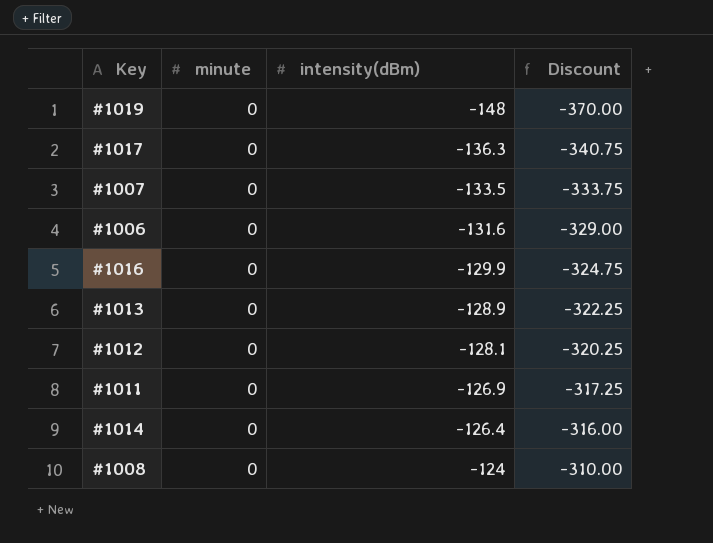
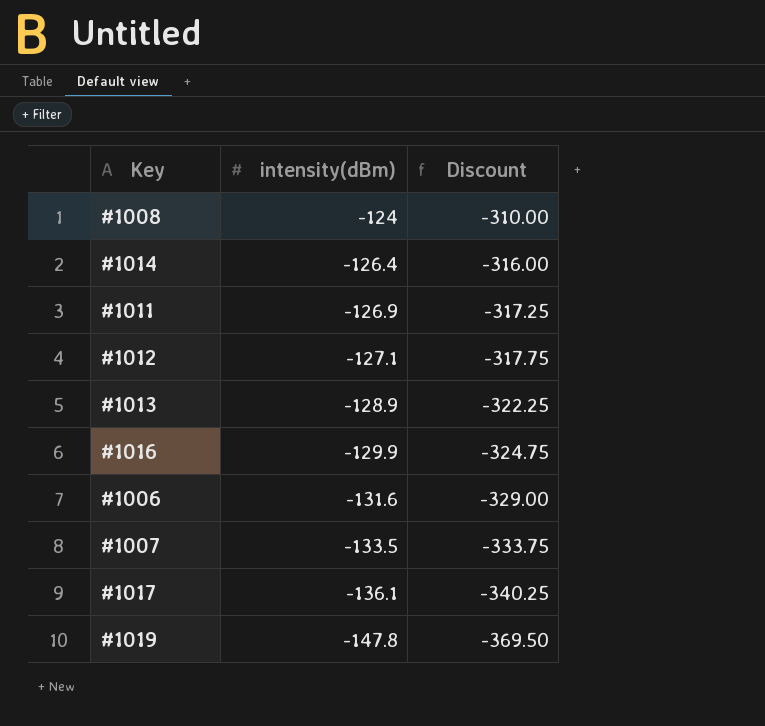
row order: intensity(dBm) ascending -> intensity(dBm) descending
column minute | position: 2 -> none
#1012 | intensity(dBm): -128.1 -> -127.1
#1012 | Discount: -320.25 -> -317.75
#1017 | intensity(dBm): -136.3 -> -136.1
#1017 | Discount: -340.75 -> -340.25
#1019 | intensity(dBm): -148 -> -147.8
#1019 | Discount: -370.00 -> -369.50

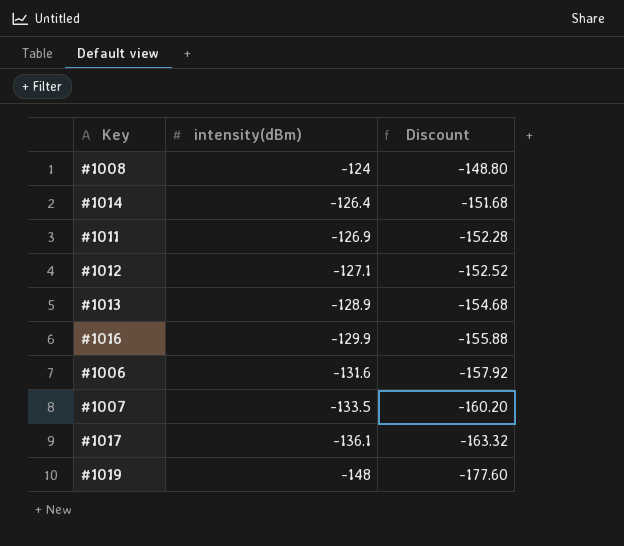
column Discount | formula: [intensity(dBm)] * 2.5 -> [intensity(dBm)] * 1.2
#1019 | intensity(dBm): -147.8 -> -148

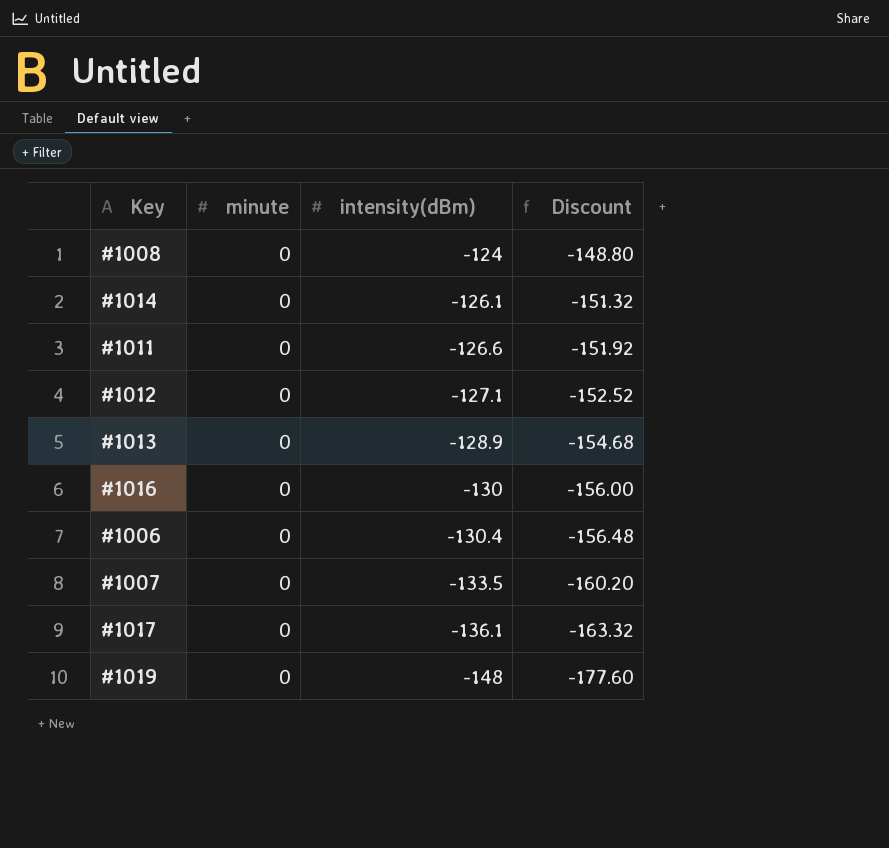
column minute | position: none -> 2
#1014 | intensity(dBm): -126.4 -> -126.1
#1014 | Discount: -151.68 -> -151.32
#1011 | intensity(dBm): -126.9 -> -126.6
#1011 | Discount: -152.28 -> -151.92
#1016 | intensity(dBm): -129.9 -> -130
#1016 | Discount: -155.88 -> -156.00
#1006 | intensity(dBm): -131.6 -> -130.4
#1006 | Discount: -157.92 -> -156.48

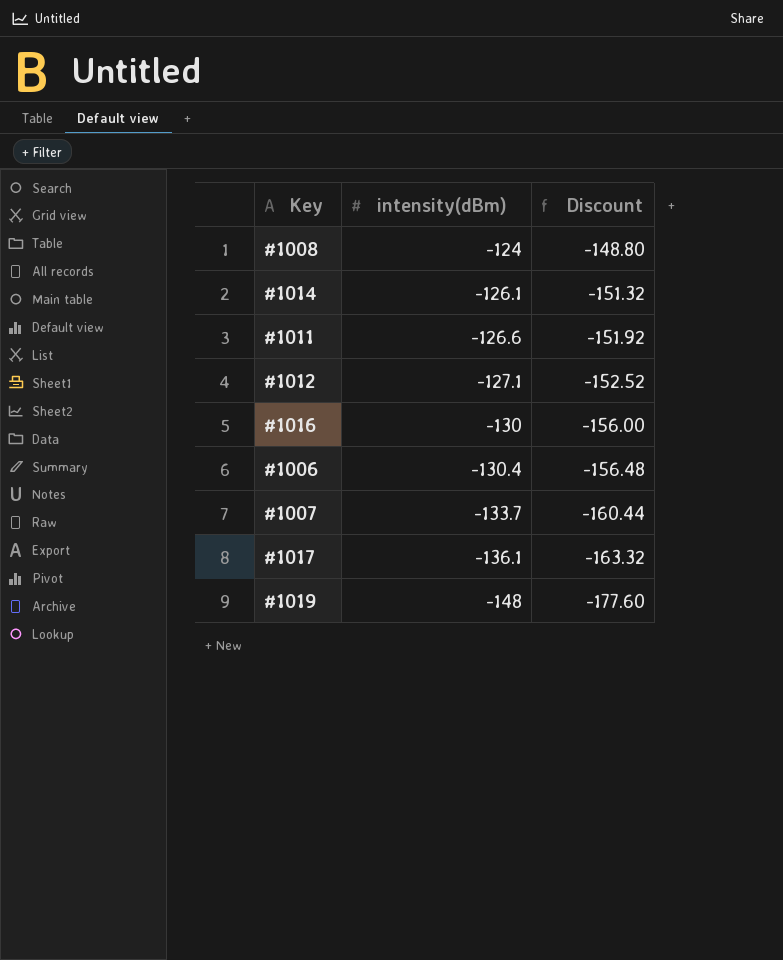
column minute | position: 2 -> none
row #1013: 0 | -128.9 | -154.68 -> none
#1007 | intensity(dBm): -133.5 -> -133.7
#1007 | Discount: -160.20 -> -160.44

